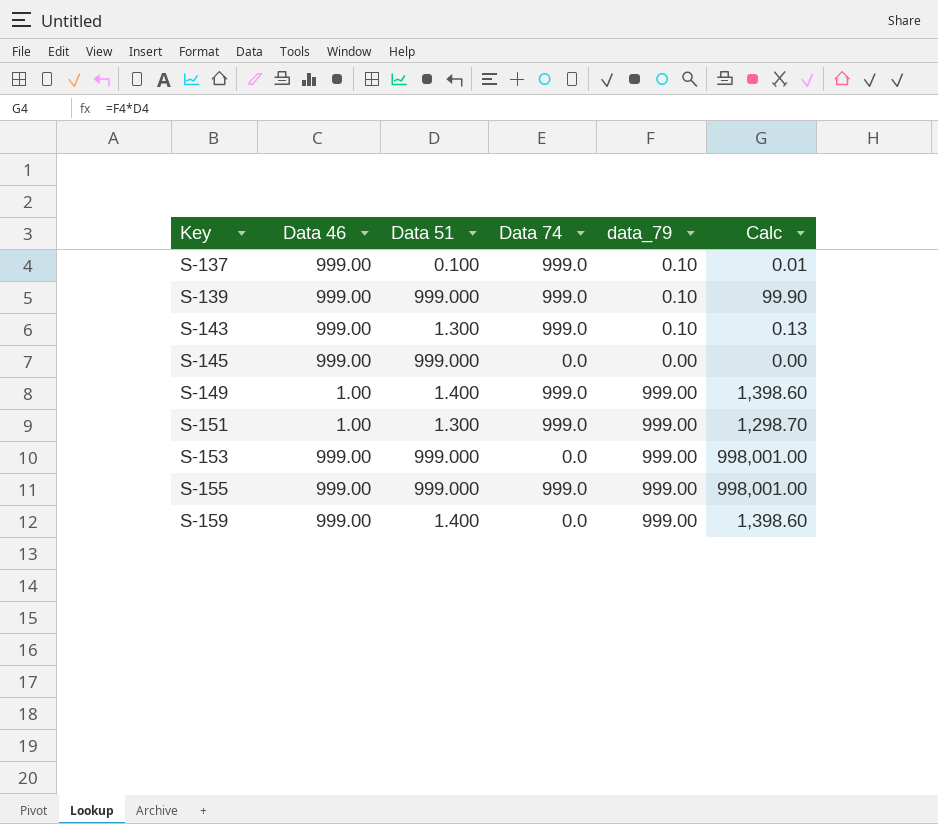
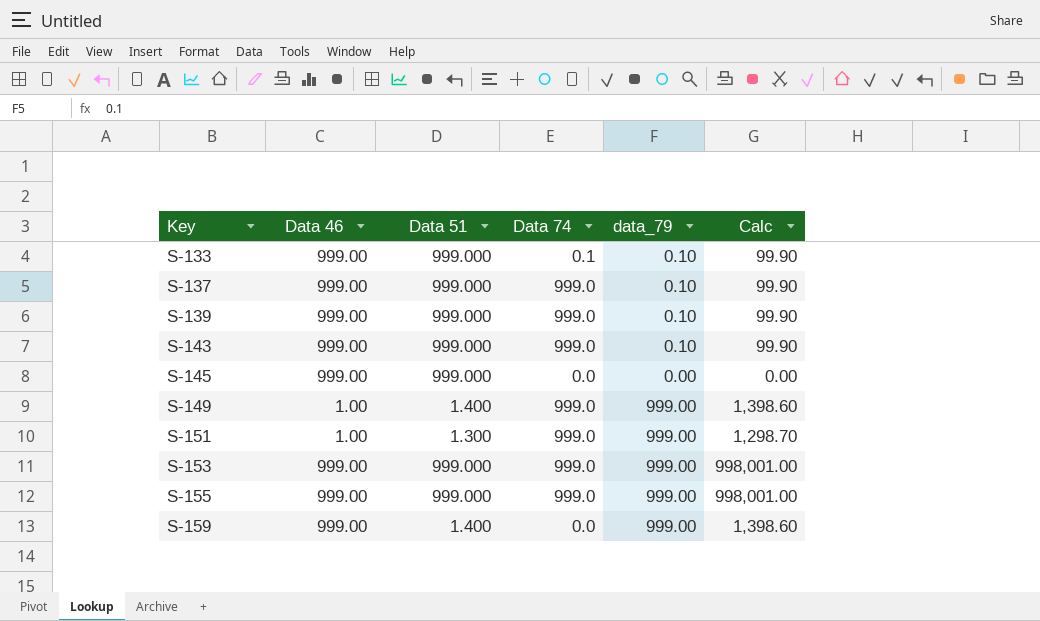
row S-133: none -> 999.00 | 999.000 | 0.1 | 0.10 | 99.90
S-137 | Data 51: 0.100 -> 999.000
S-137 | Calc: 0.01 -> 99.90
S-143 | Data 51: 1.300 -> 999.000
S-143 | Calc: 0.13 -> 99.90
S-153 | Data 74: 0.0 -> 999.0

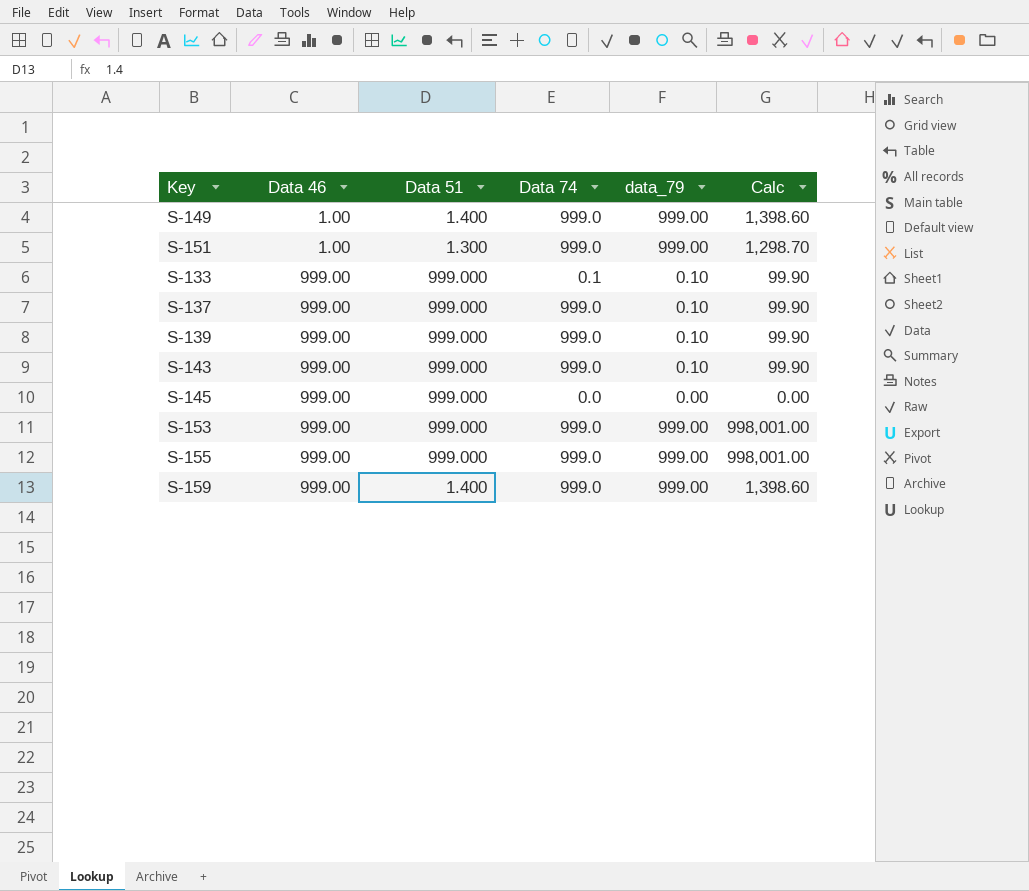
row order: Key ascending -> Data 46 ascending
S-159 | Data 74: 0.0 -> 999.0

